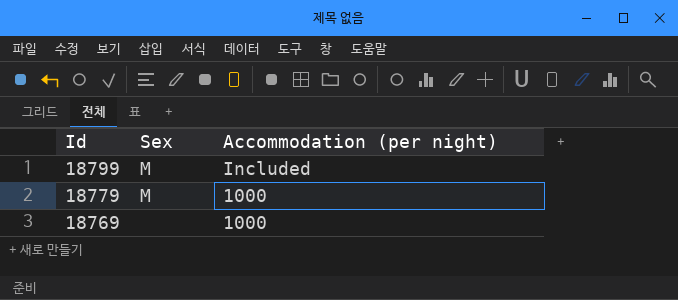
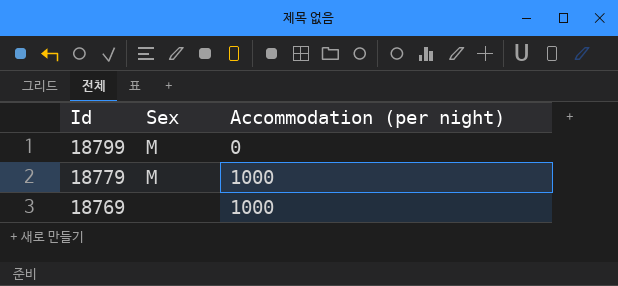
18799 | Accommodation (per night): Included -> 0

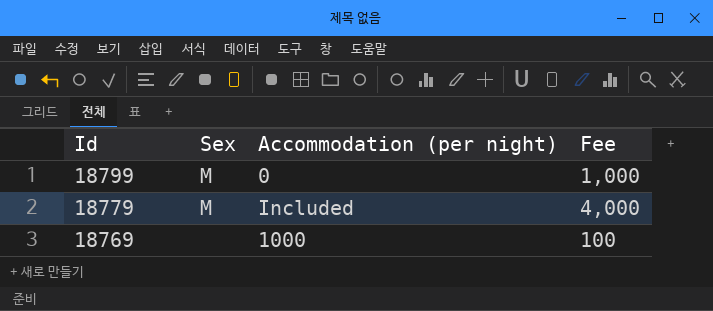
column Fee | position: none -> 4
18779 | Accommodation (per night): 1000 -> Included

